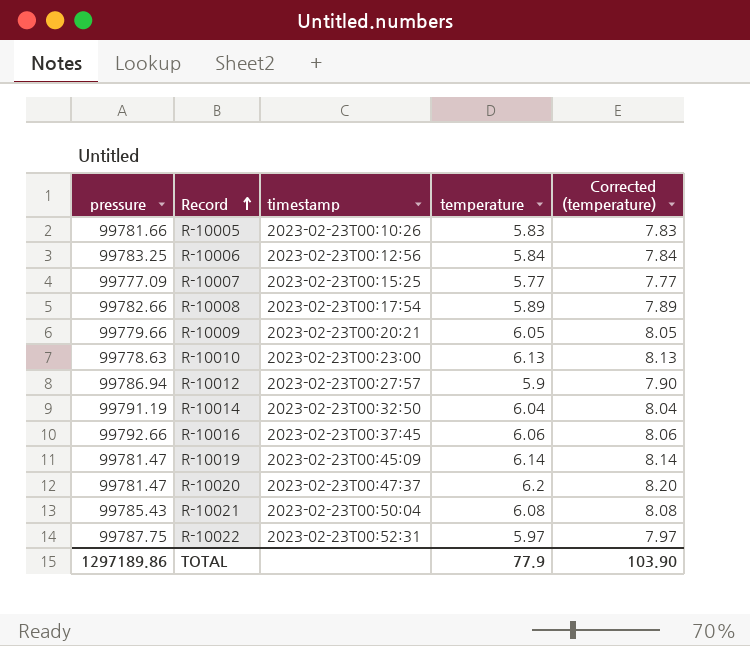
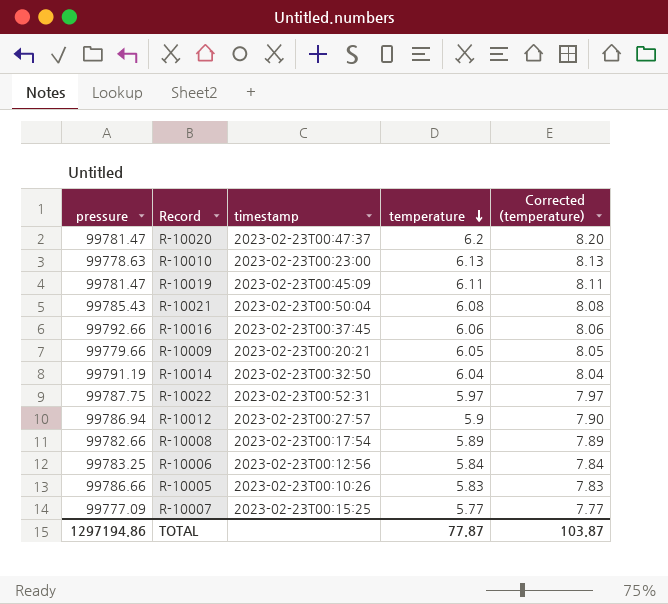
row order: Record ascending -> temperature descending
R-10019 | temperature: 6.14 -> 6.11
R-10019 | Corrected (temperature): 8.14 -> 8.11
R-10005 | pressure: 99781.66 -> 99786.66
TOTAL | pressure: 1297189.86 -> 1297194.86
TOTAL | temperature: 77.9 -> 77.87
TOTAL | Corrected (temperature): 103.90 -> 103.87

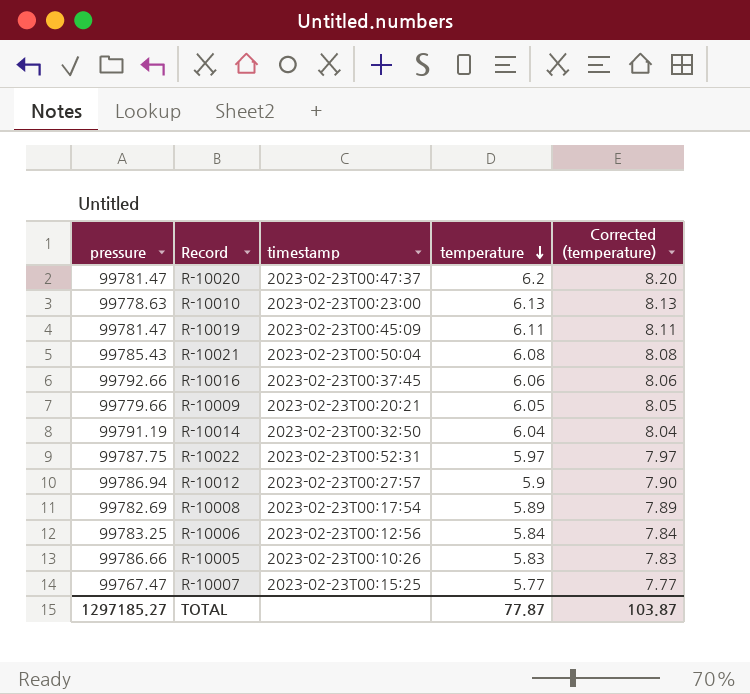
R-10008 | pressure: 99782.66 -> 99782.69
R-10007 | pressure: 99777.09 -> 99767.47
TOTAL | pressure: 1297194.86 -> 1297185.27

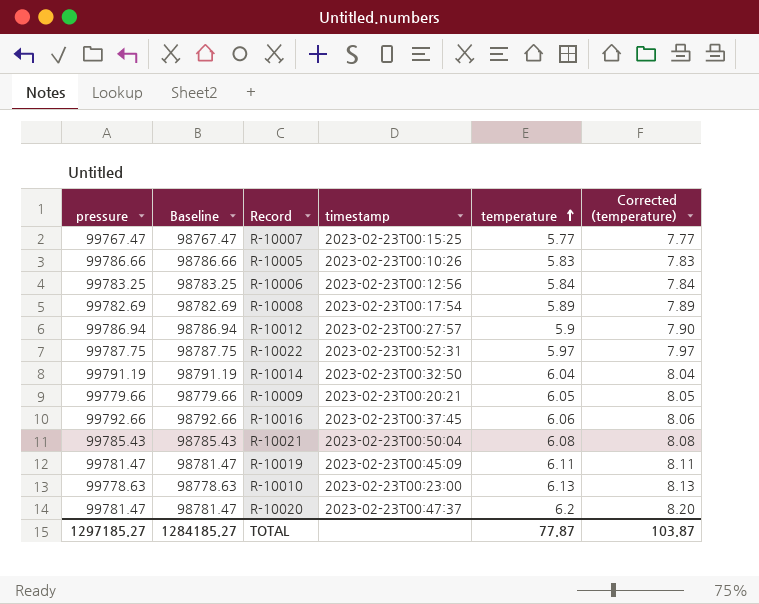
row order: temperature descending -> temperature ascending
column Baseline | formula: none -> [pressure] - 1000

